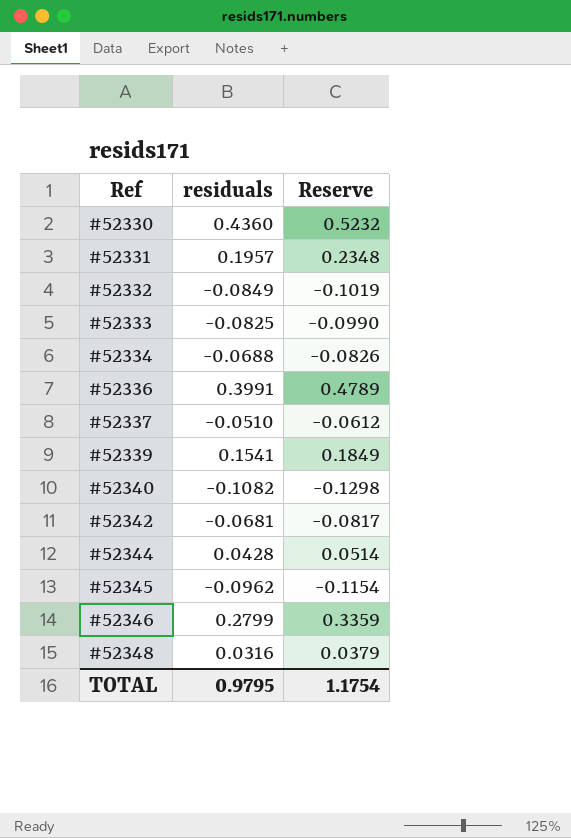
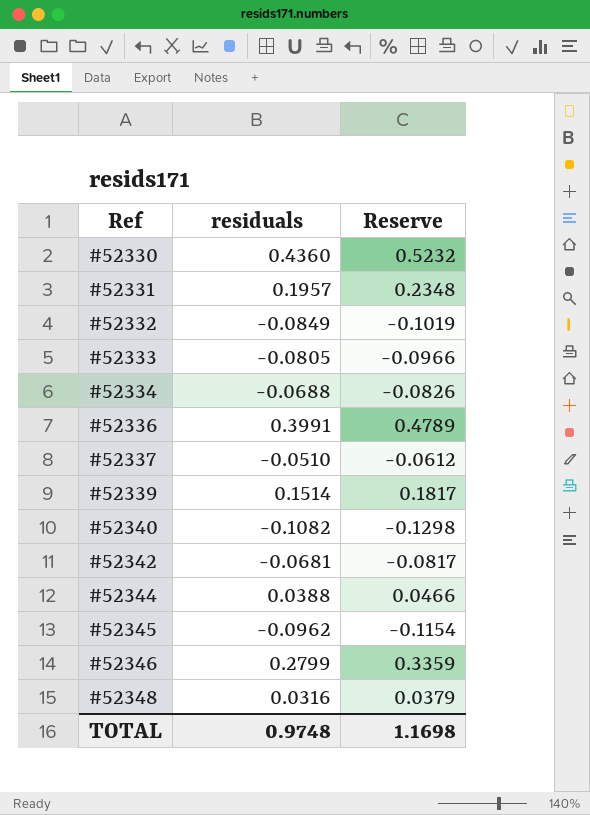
#52333 | residuals: -0.0825 -> -0.0805
#52333 | Reserve: -0.0990 -> -0.0966
#52339 | residuals: 0.1541 -> 0.1514
#52339 | Reserve: 0.1849 -> 0.1817
#52344 | residuals: 0.0428 -> 0.0388
#52344 | Reserve: 0.0514 -> 0.0466
TOTAL | residuals: 0.9795 -> 0.9748
TOTAL | Reserve: 1.1754 -> 1.1698

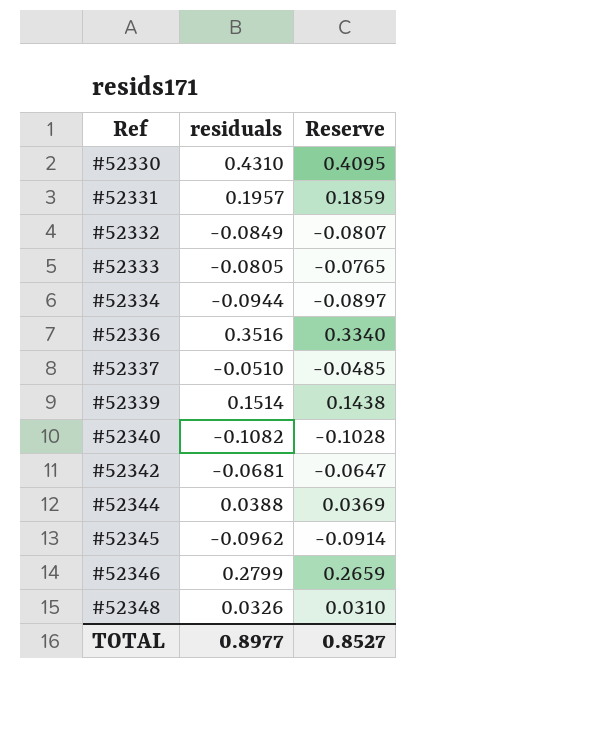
column Reserve | formula: [residuals] * 1.2 -> [residuals] * 0.95
#52330 | residuals: 0.4360 -> 0.4310
#52334 | residuals: -0.0688 -> -0.0944
#52336 | residuals: 0.3991 -> 0.3516
#52348 | residuals: 0.0316 -> 0.0326
TOTAL | residuals: 0.9748 -> 0.8977
TOTAL | Reserve: 1.1698 -> 0.8527

